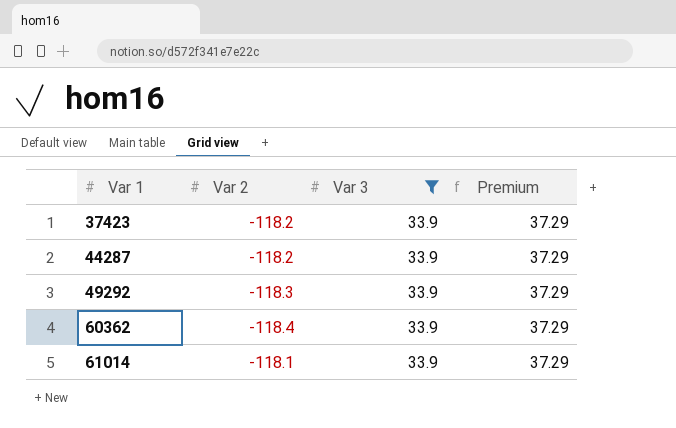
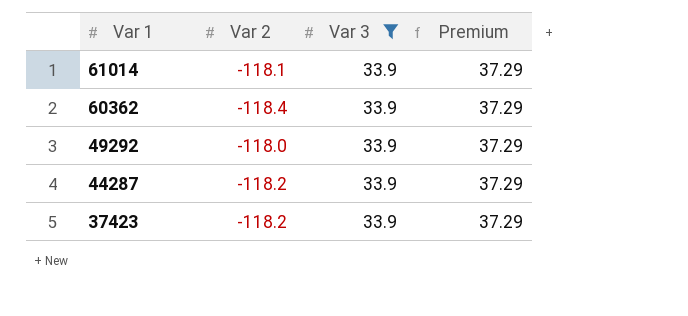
row order: Var 1 ascending -> Var 1 descending
49292 | Var 2: -118.3 -> -118.0

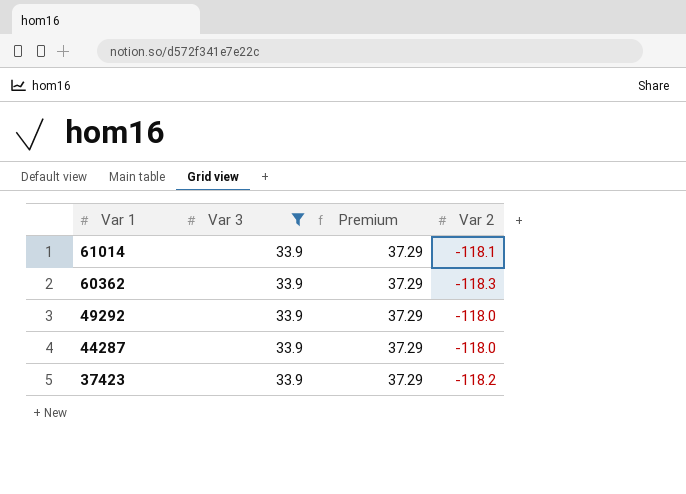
column Var 2 | position: 2 -> 4
60362 | Var 2: -118.4 -> -118.3
44287 | Var 2: -118.2 -> -118.0

